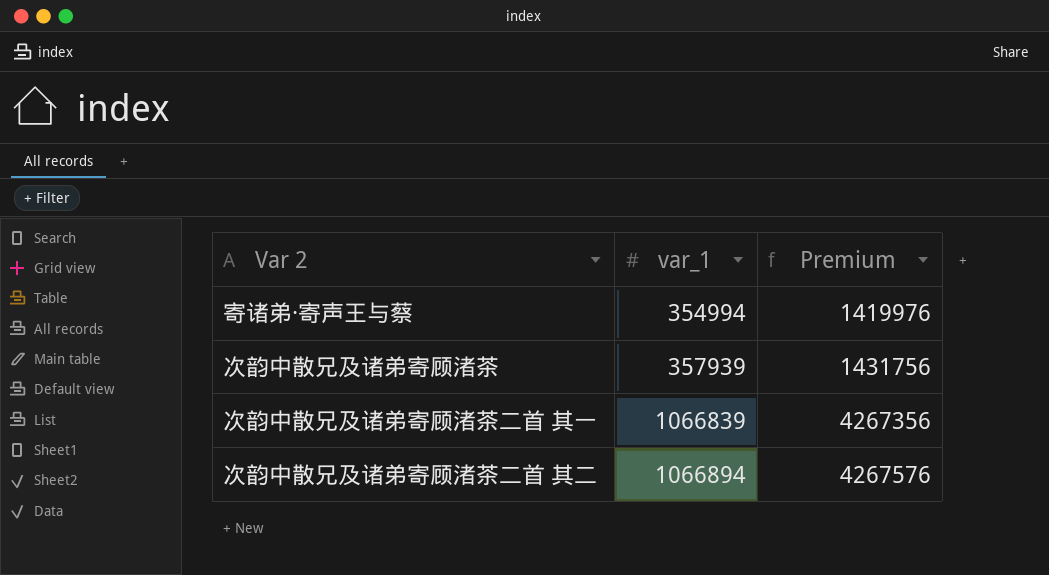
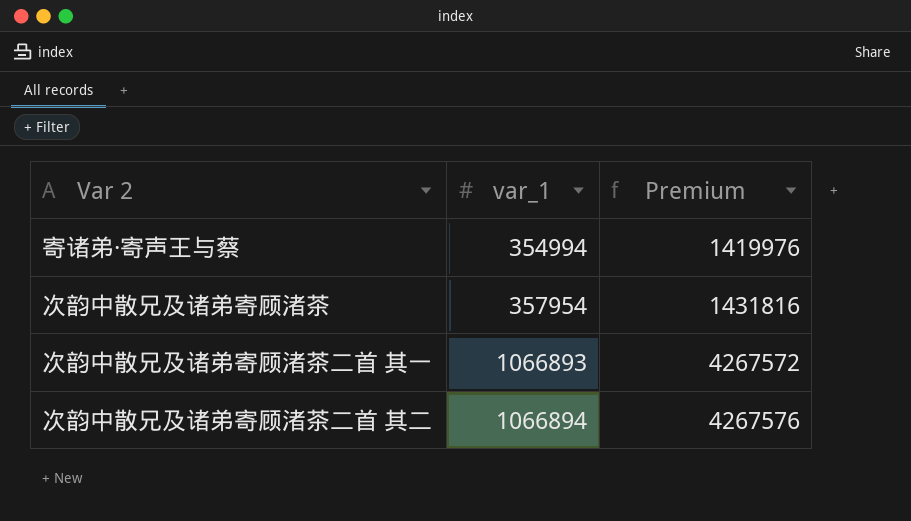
次韵中散兄及诸弟寄顾渚茶 | var_1: 357939 -> 357954
次韵中散兄及诸弟寄顾渚茶 | Premium: 1431756 -> 1431816
次韵中散兄及诸弟寄顾渚茶二首 其一 | var_1: 1066839 -> 1066893
次韵中散兄及诸弟寄顾渚茶二首 其一 | Premium: 4267356 -> 4267572

